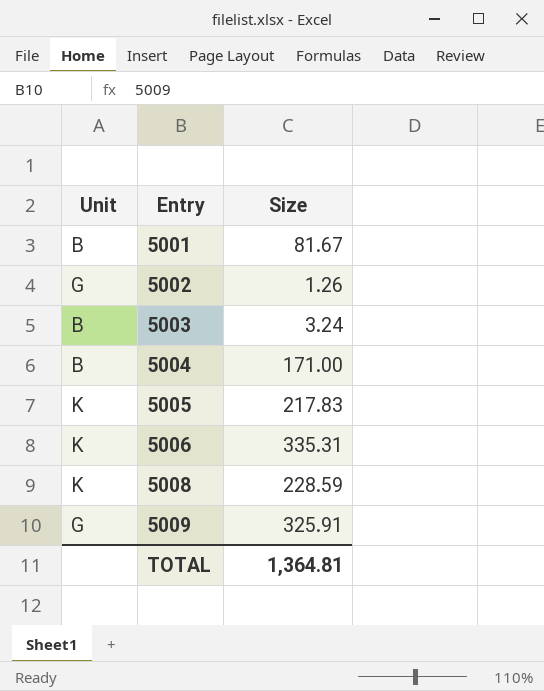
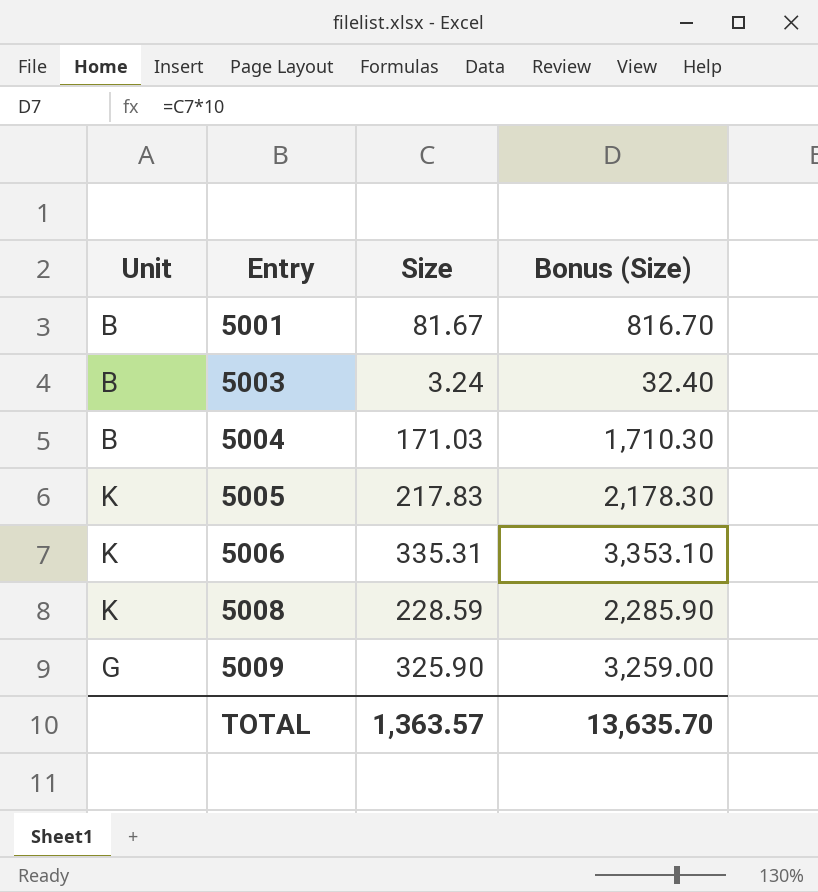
column Bonus (Size) | formula: none -> [Size] * 10
row 5002: G | 1.26 -> none
5004 | Size: 171.00 -> 171.03
5009 | Size: 325.91 -> 325.90
TOTAL | Size: 1,364.81 -> 1,363.57

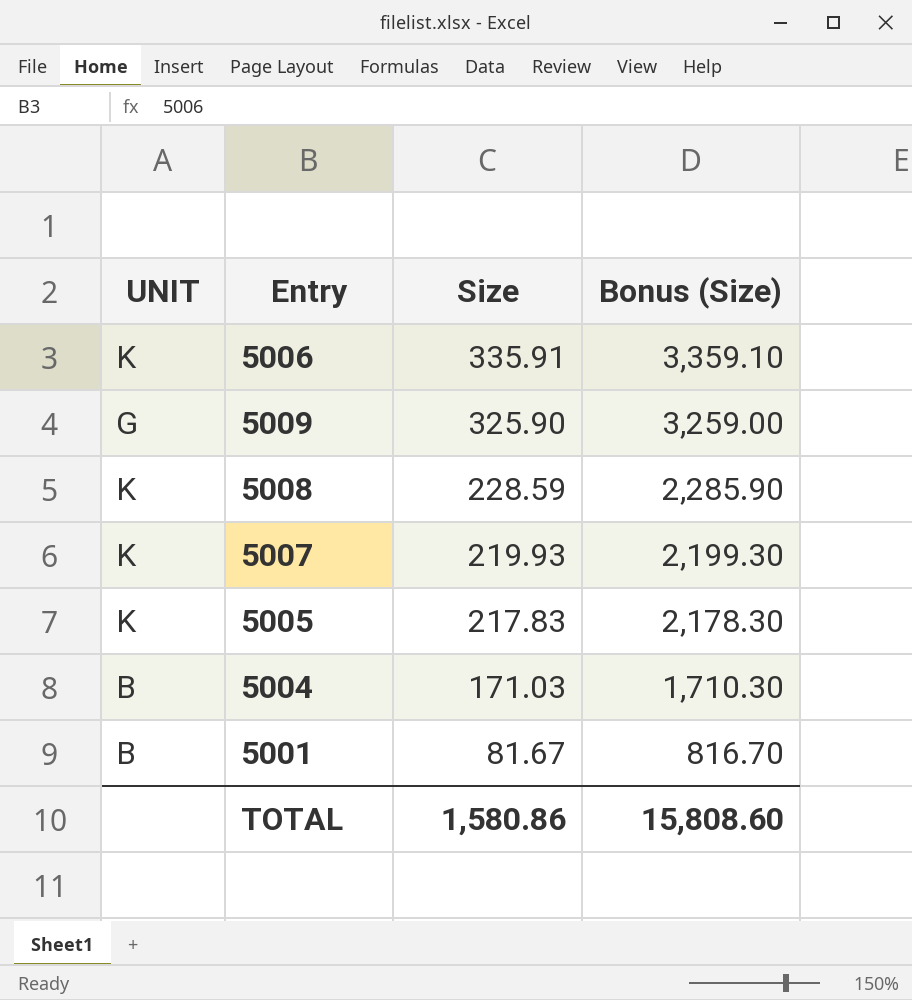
row order: Entry ascending -> Size descending
column name: Unit -> UNIT
row 5003: B | 3.24 | 32.40 -> none
5006 | Size: 335.31 -> 335.91
5006 | Bonus (Size): 3,353.10 -> 3,359.10
row 5007: none -> K | 219.93 | 2,199.30
TOTAL | Size: 1,363.57 -> 1,580.86
TOTAL | Bonus (Size): 13,635.70 -> 15,808.60

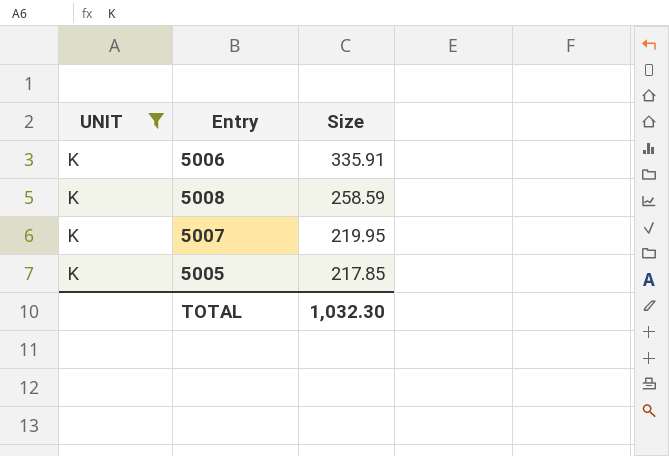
filter: none -> UNIT = K
column Bonus (Size) | formula: [Size] * 10 -> none
5008 | Size: 228.59 -> 258.59
5007 | Size: 219.93 -> 219.95
5005 | Size: 217.83 -> 217.85
TOTAL | Size: 1,580.86 -> 1,032.30

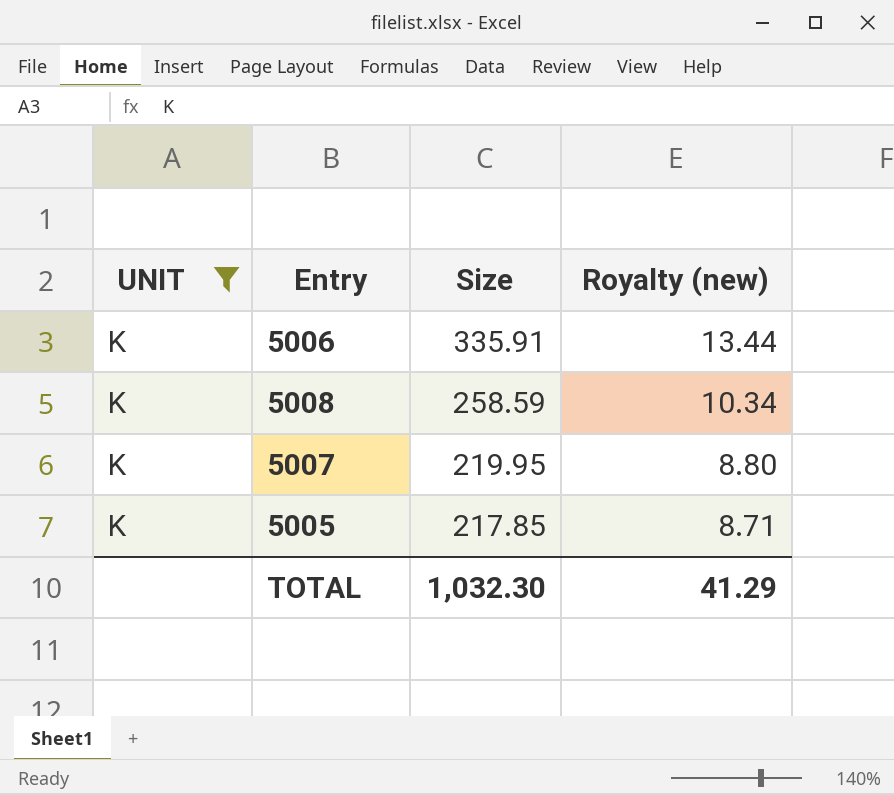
column Royalty (new) | formula: none -> [Size] * 0.04

